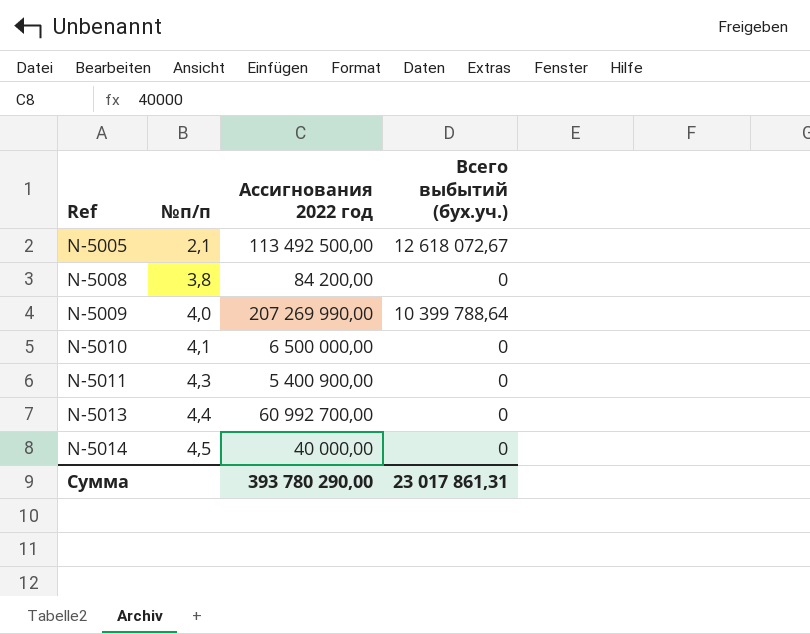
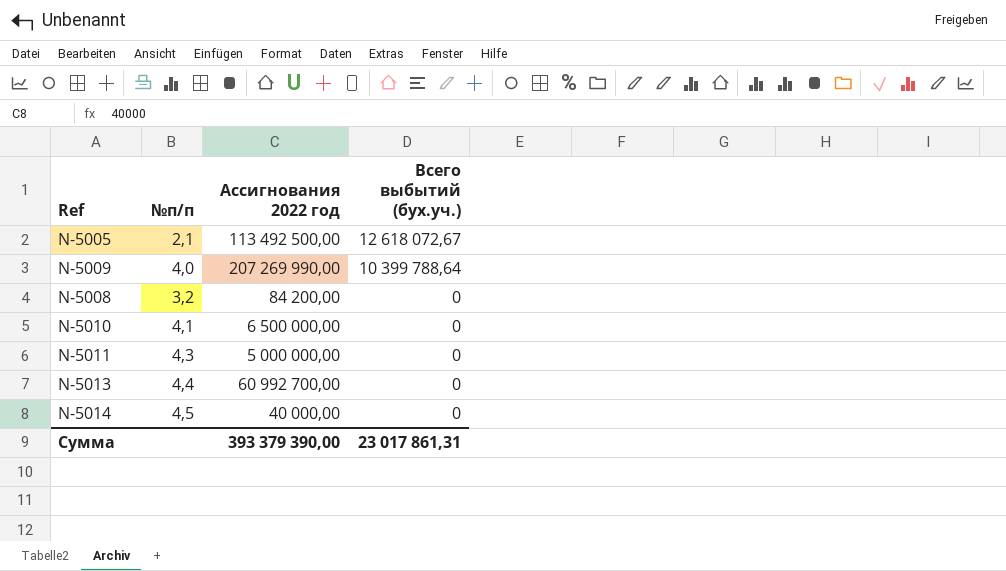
row order: Ref ascending -> Всего выбытий (бух.уч.) descending
N-5008 | №п/п: 3,8 -> 3,2
N-5011 | Ассигнования 2022 год: 5 400 900,00 -> 5 000 000,00
Сумма | Ассигнования 2022 год: 393 780 290,00 -> 393 379 390,00

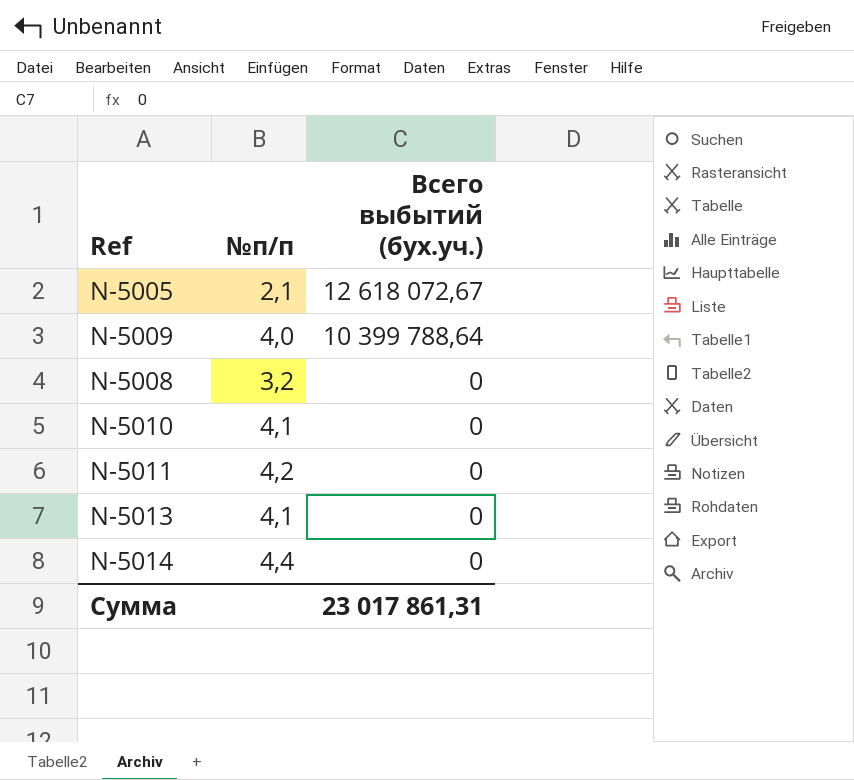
column Ассигнования 2022 год | position: 3 -> none
N-5011 | №п/п: 4,3 -> 4,2
N-5013 | №п/п: 4,4 -> 4,1
N-5014 | №п/п: 4,5 -> 4,4

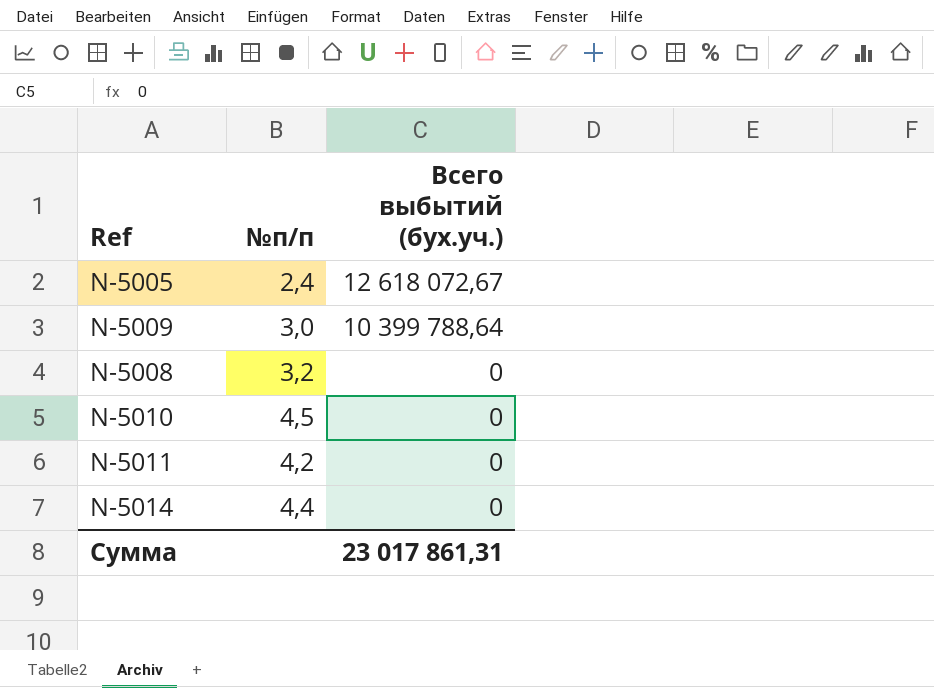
row N-5013: 4,1 | 0 -> none
N-5005 | №п/п: 2,1 -> 2,4
N-5009 | №п/п: 4,0 -> 3,0
N-5010 | №п/п: 4,1 -> 4,5

